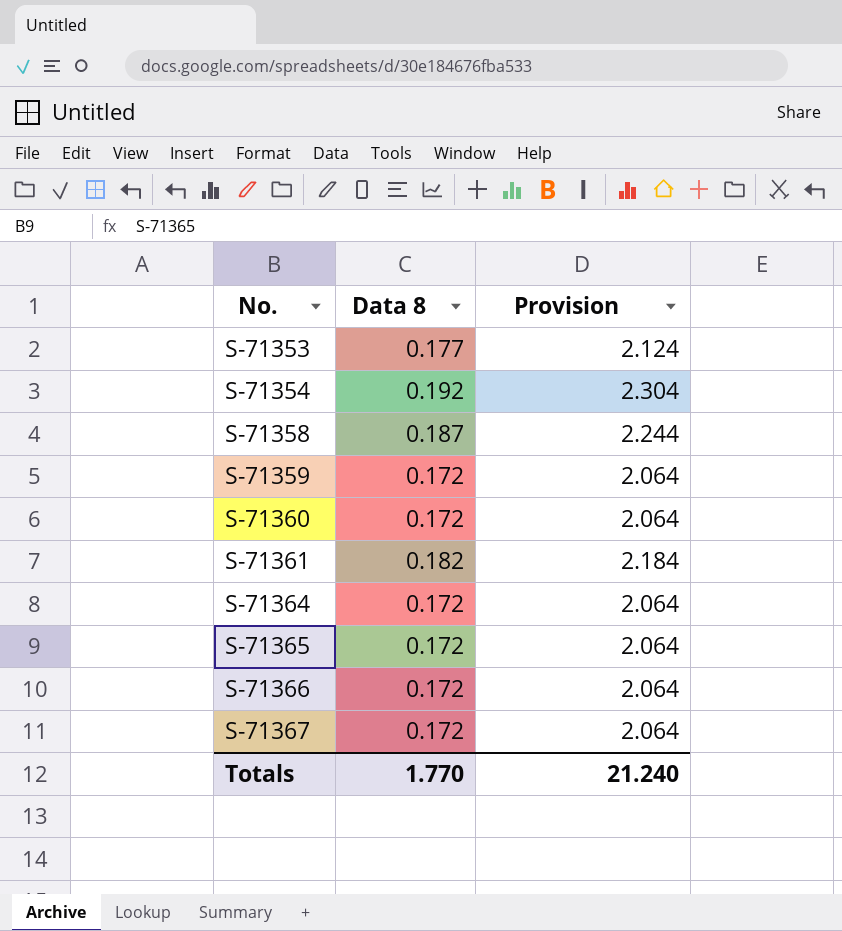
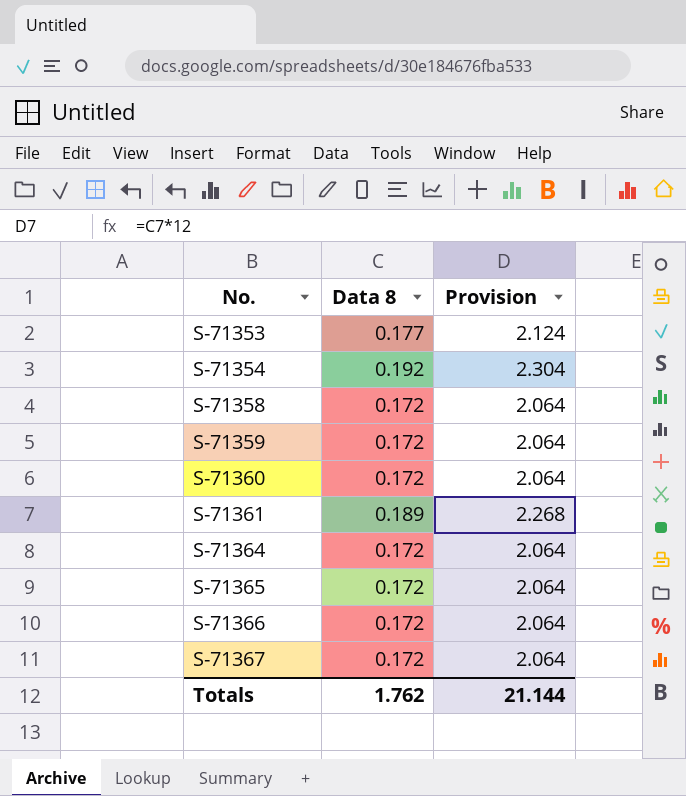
S-71358 | Data 8: 0.187 -> 0.172
S-71358 | Provision: 2.244 -> 2.064
S-71361 | Data 8: 0.182 -> 0.189
S-71361 | Provision: 2.184 -> 2.268
Totals | Data 8: 1.770 -> 1.762
Totals | Provision: 21.240 -> 21.144

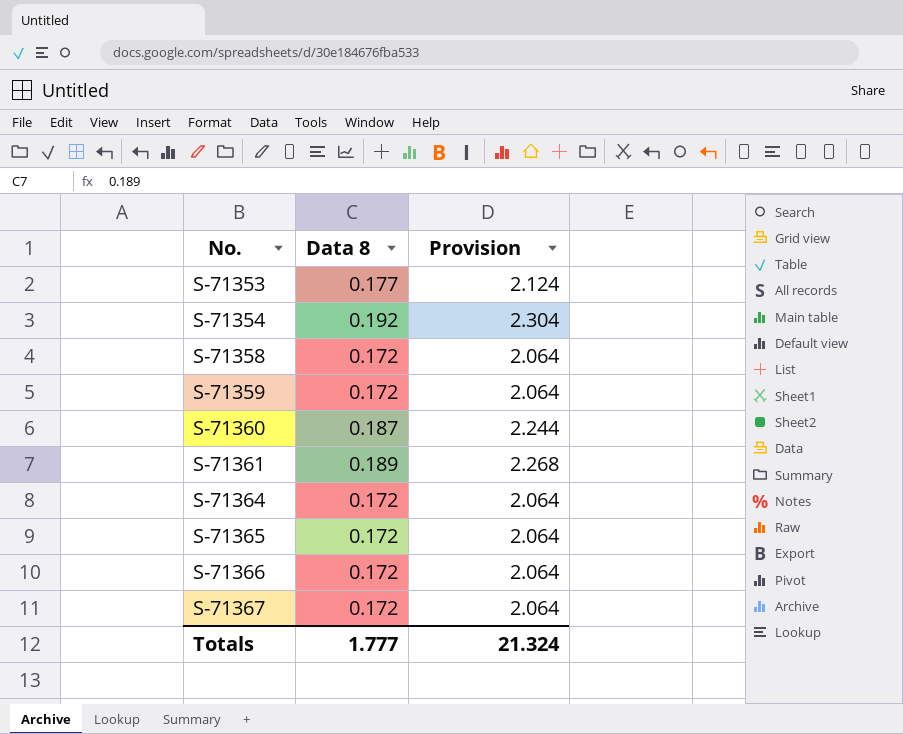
S-71360 | Data 8: 0.172 -> 0.187
S-71360 | Provision: 2.064 -> 2.244
Totals | Data 8: 1.762 -> 1.777
Totals | Provision: 21.144 -> 21.324

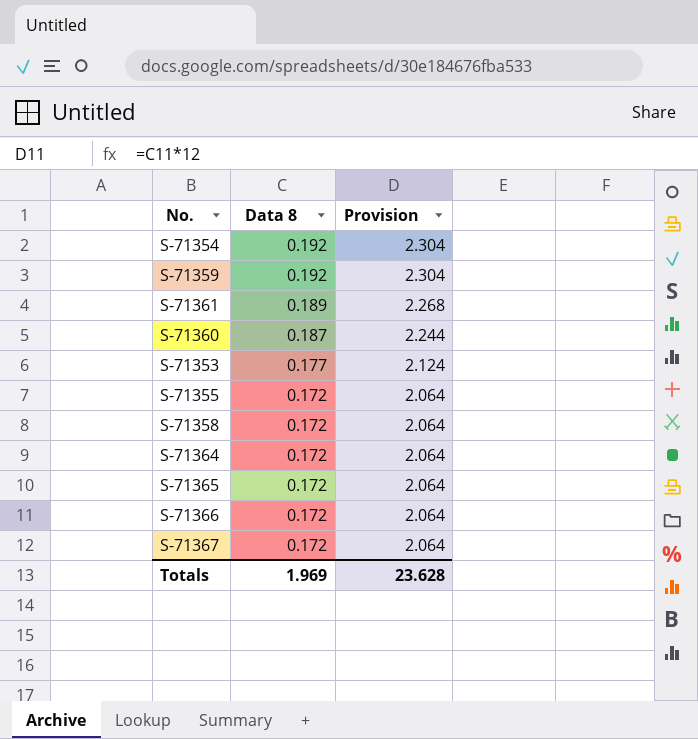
row order: No. ascending -> Data 8 descending
S-71359 | Data 8: 0.172 -> 0.192
S-71359 | Provision: 2.064 -> 2.304
row S-71355: none -> 0.172 | 2.064
Totals | Data 8: 1.777 -> 1.969
Totals | Provision: 21.324 -> 23.628

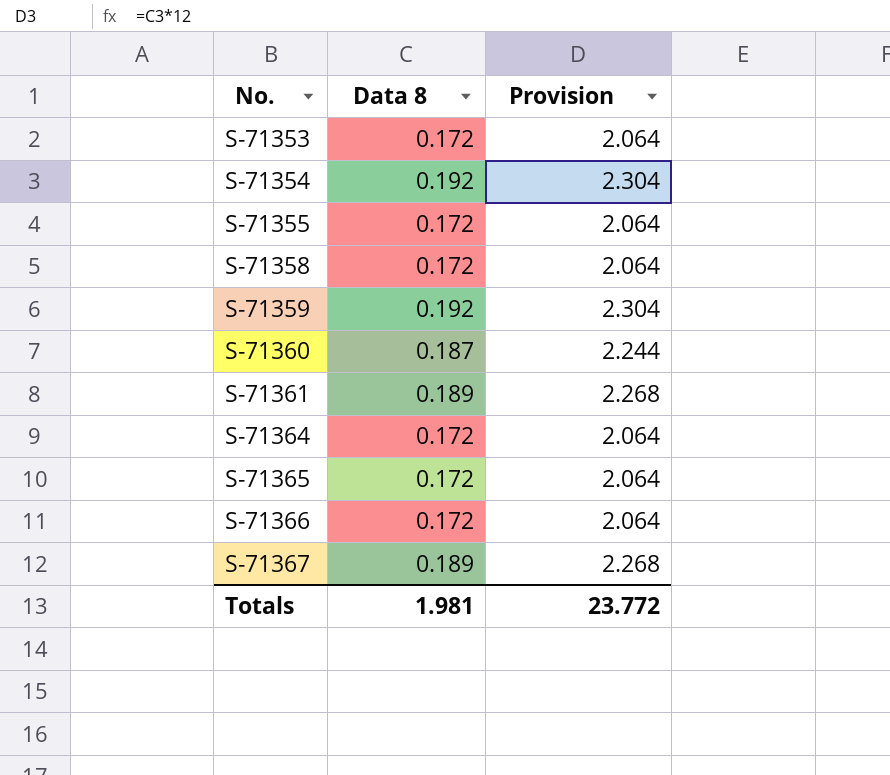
row order: Data 8 descending -> No. ascending
S-71353 | Data 8: 0.177 -> 0.172
S-71353 | Provision: 2.124 -> 2.064
S-71367 | Data 8: 0.172 -> 0.189
S-71367 | Provision: 2.064 -> 2.268
Totals | Data 8: 1.969 -> 1.981
Totals | Provision: 23.628 -> 23.772

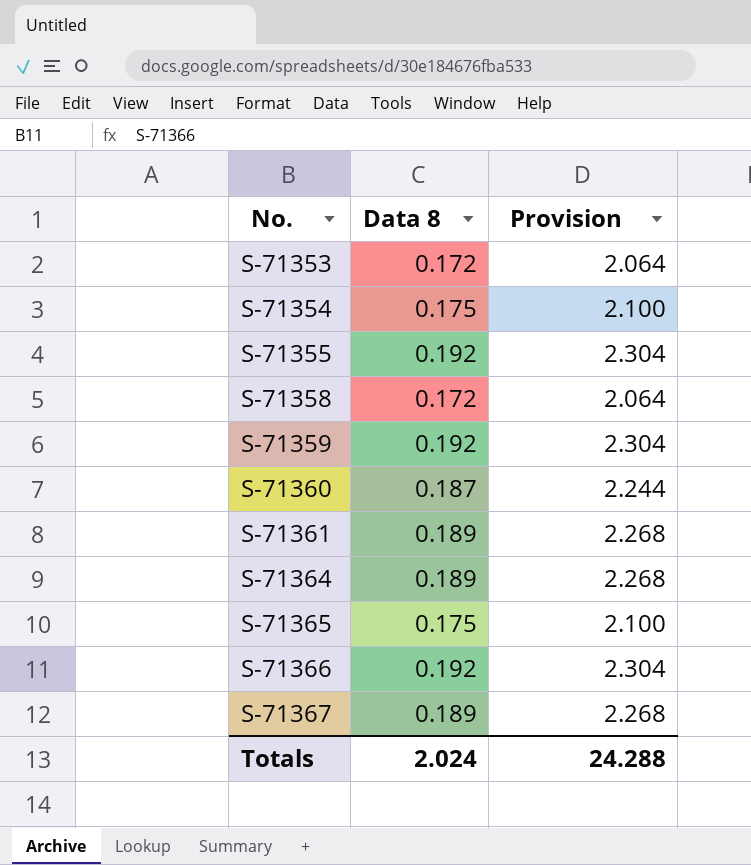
S-71354 | Data 8: 0.192 -> 0.175
S-71354 | Provision: 2.304 -> 2.100
S-71355 | Data 8: 0.172 -> 0.192
S-71355 | Provision: 2.064 -> 2.304
S-71364 | Data 8: 0.172 -> 0.189
S-71364 | Provision: 2.064 -> 2.268
S-71365 | Data 8: 0.172 -> 0.175
S-71365 | Provision: 2.064 -> 2.100
S-71366 | Data 8: 0.172 -> 0.192
S-71366 | Provision: 2.064 -> 2.304
Totals | Data 8: 1.981 -> 2.024
Totals | Provision: 23.772 -> 24.288

